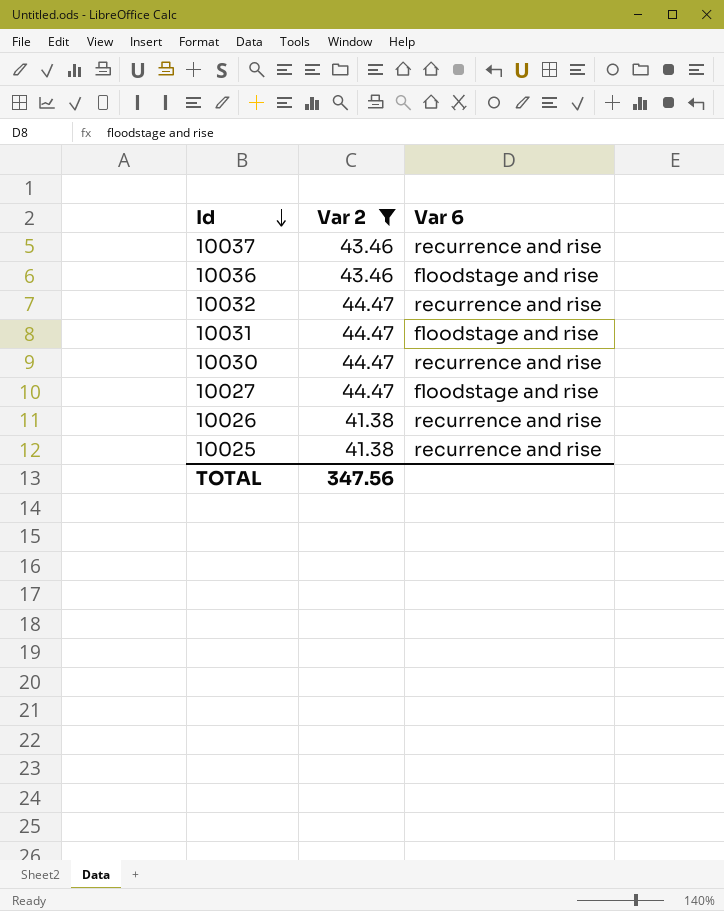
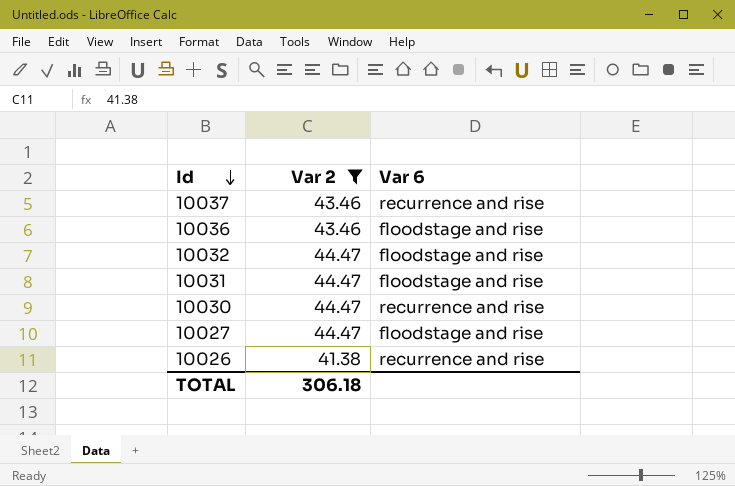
row 10025: 41.38 | recurrence and rise -> none
10032 | Var 6: recurrence and rise -> floodstage and rise
TOTAL | Var 2: 347.56 -> 306.18

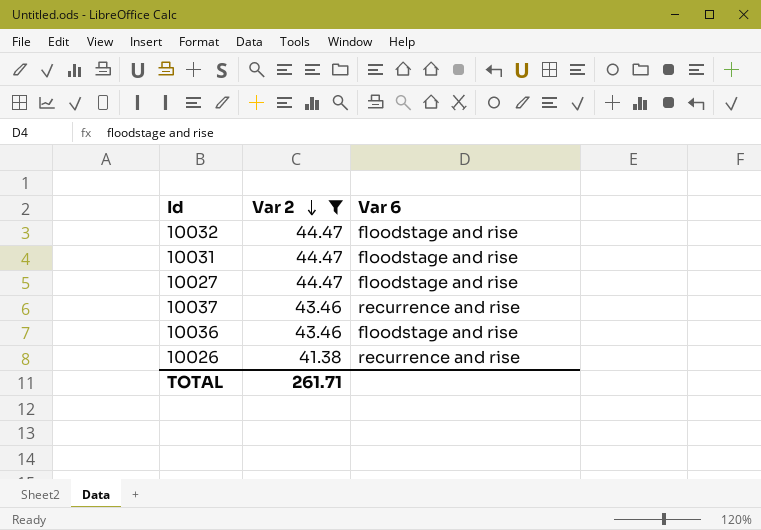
row order: Id descending -> Var 2 descending
row 10030: 44.47 | recurrence and rise -> none
TOTAL | Var 2: 306.18 -> 261.71

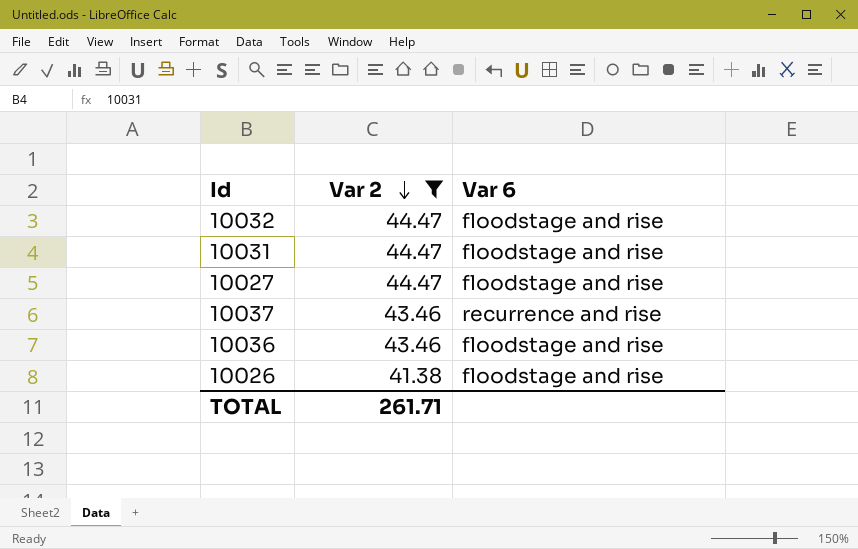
10026 | Var 6: recurrence and rise -> floodstage and rise

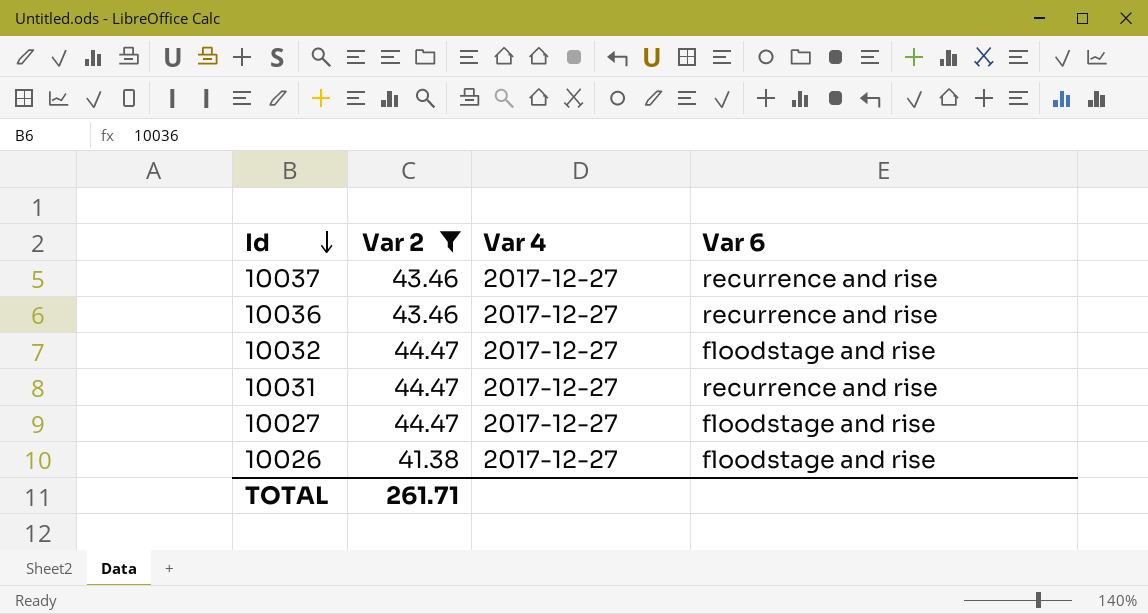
row order: Var 2 descending -> Id descending
column Var 4 | position: none -> 3
10036 | Var 6: floodstage and rise -> recurrence and rise
10031 | Var 6: floodstage and rise -> recurrence and rise

